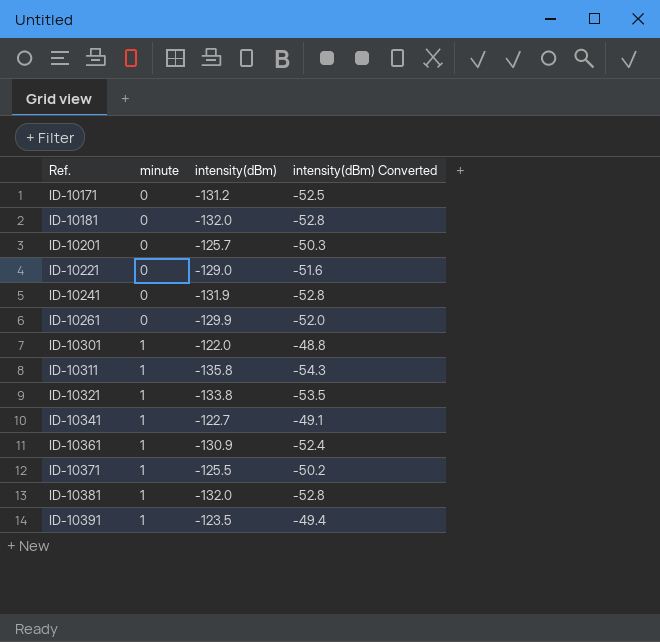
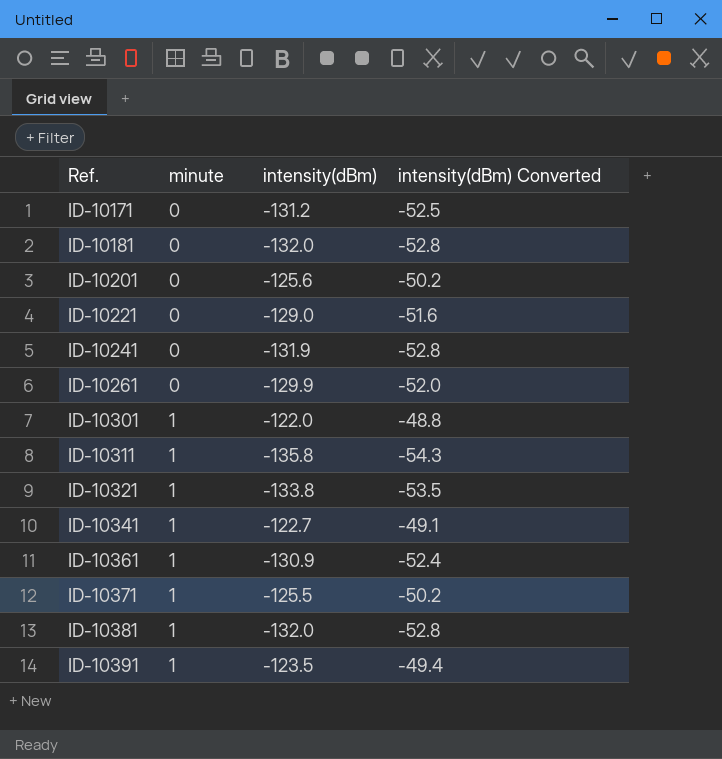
ID-10201 | intensity(dBm): -125.7 -> -125.6
ID-10201 | intensity(dBm) Converted: -50.3 -> -50.2

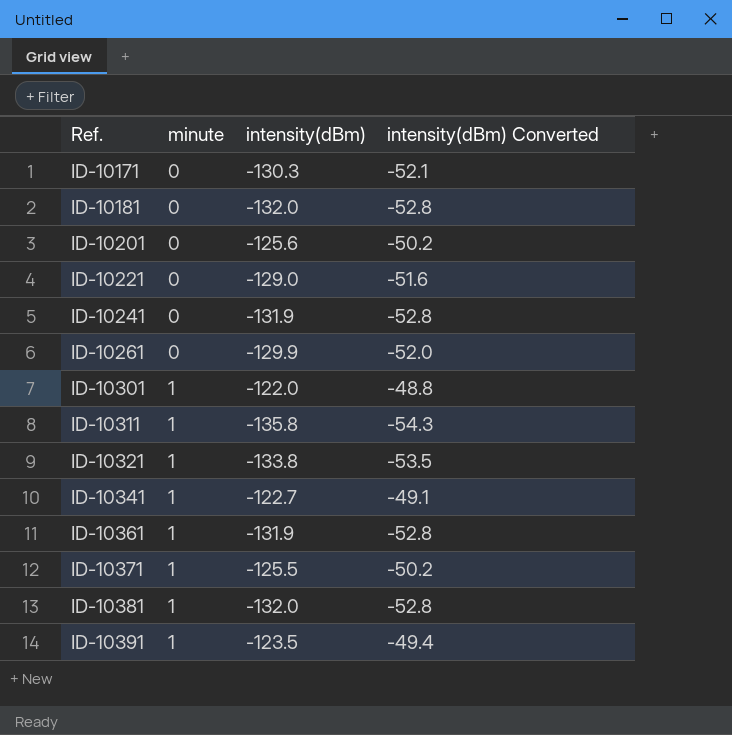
ID-10171 | intensity(dBm): -131.2 -> -130.3
ID-10171 | intensity(dBm) Converted: -52.5 -> -52.1
ID-10361 | intensity(dBm): -130.9 -> -131.9
ID-10361 | intensity(dBm) Converted: -52.4 -> -52.8

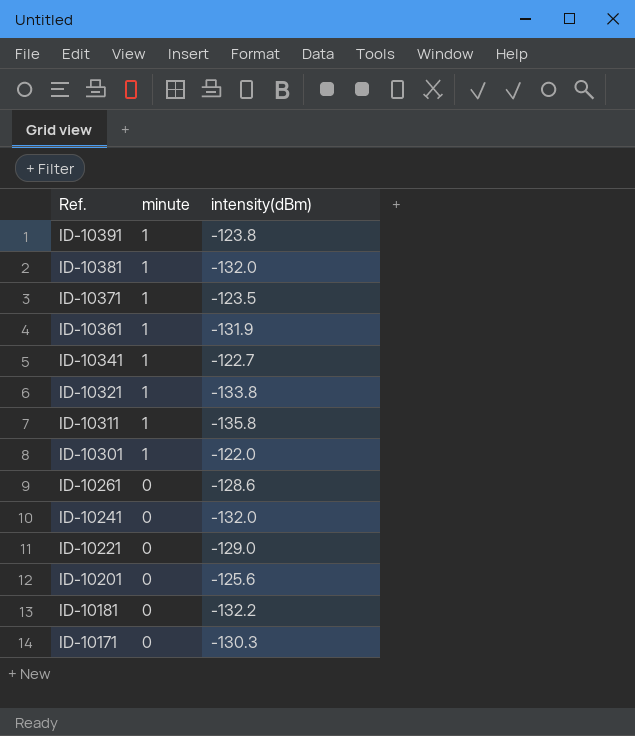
row order: Ref. ascending -> Ref. descending
column intensity(dBm) Converted | formula: [intensity(dBm)] * 0.4 -> none
ID-10391 | intensity(dBm): -123.5 -> -123.8
ID-10371 | intensity(dBm): -125.5 -> -123.5
ID-10261 | intensity(dBm): -129.9 -> -128.6
ID-10241 | intensity(dBm): -131.9 -> -132.0
ID-10181 | intensity(dBm): -132.0 -> -132.2

